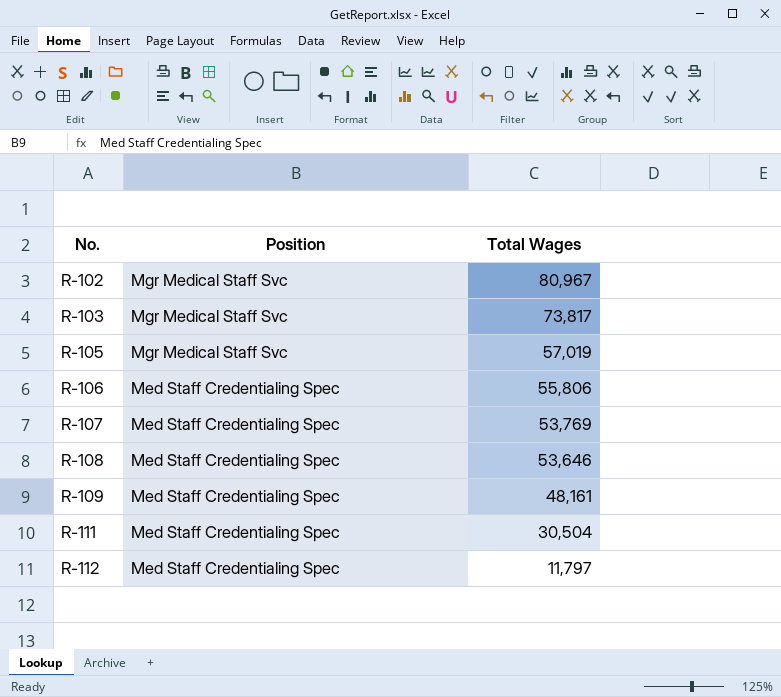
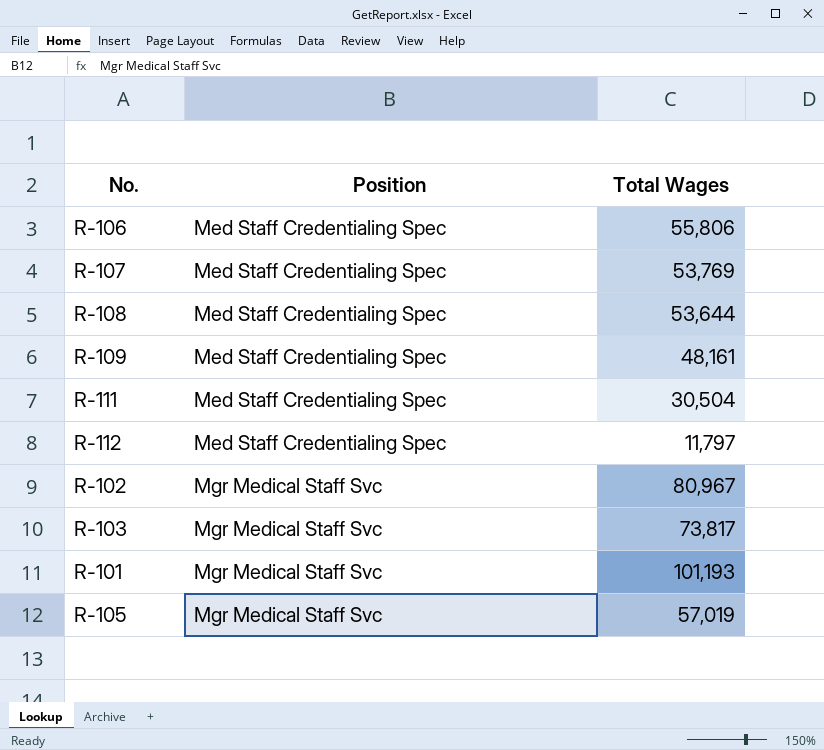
row order: No. ascending -> Position ascending
R-108 | Total Wages: 53,646 -> 53,644
row R-101: none -> Mgr Medical Staff Svc | 101,193

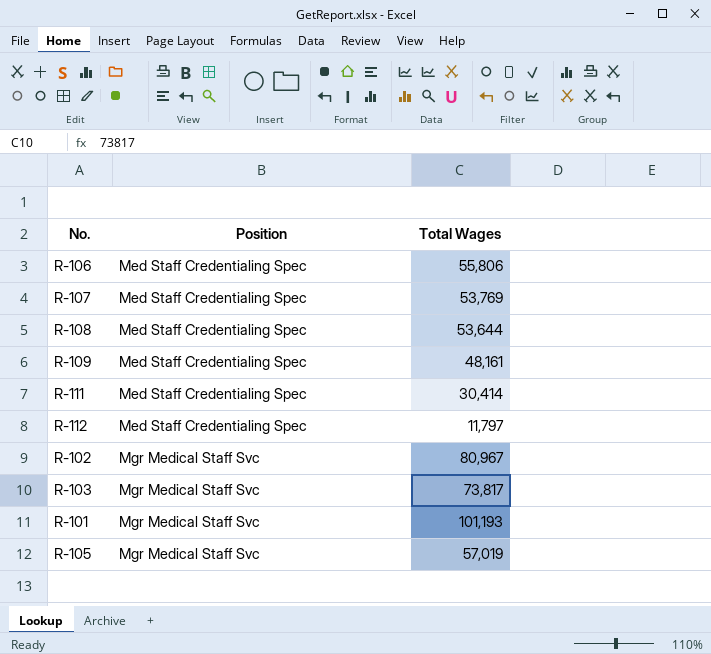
R-111 | Total Wages: 30,504 -> 30,414

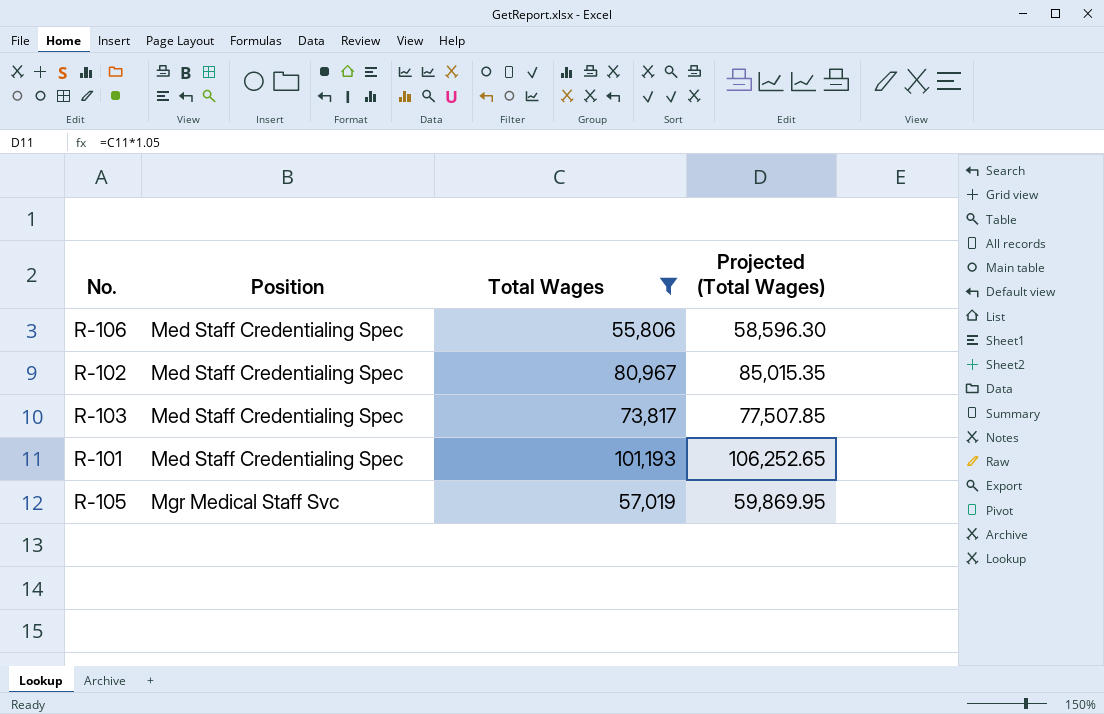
filter: none -> Total Wages >= 55,806
column Projected (Total Wages) | formula: none -> [Total Wages] * 1.05
R-102 | Position: Mgr Medical Staff Svc -> Med Staff Credentialing Spec
R-103 | Position: Mgr Medical Staff Svc -> Med Staff Credentialing Spec
R-101 | Position: Mgr Medical Staff Svc -> Med Staff Credentialing Spec

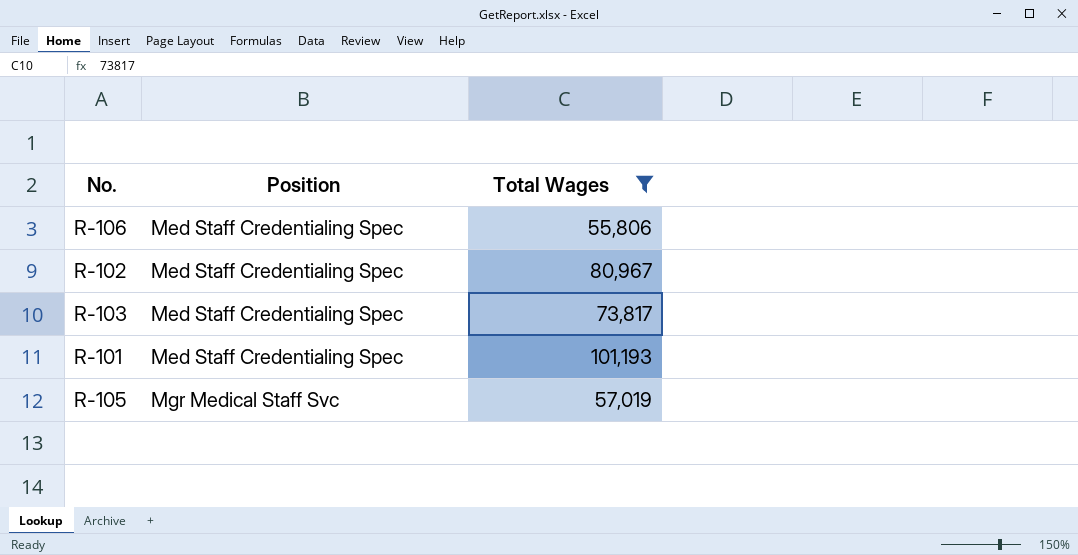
column Projected (Total Wages) | formula: [Total Wages] * 1.05 -> none

